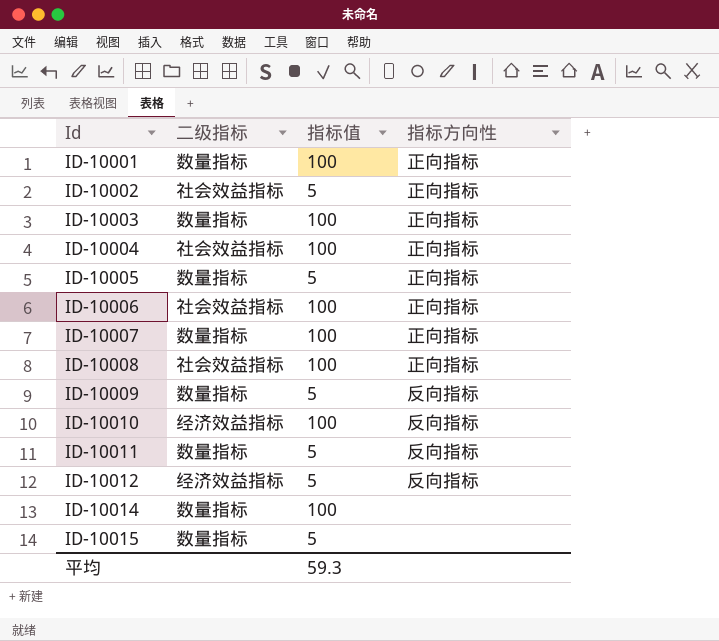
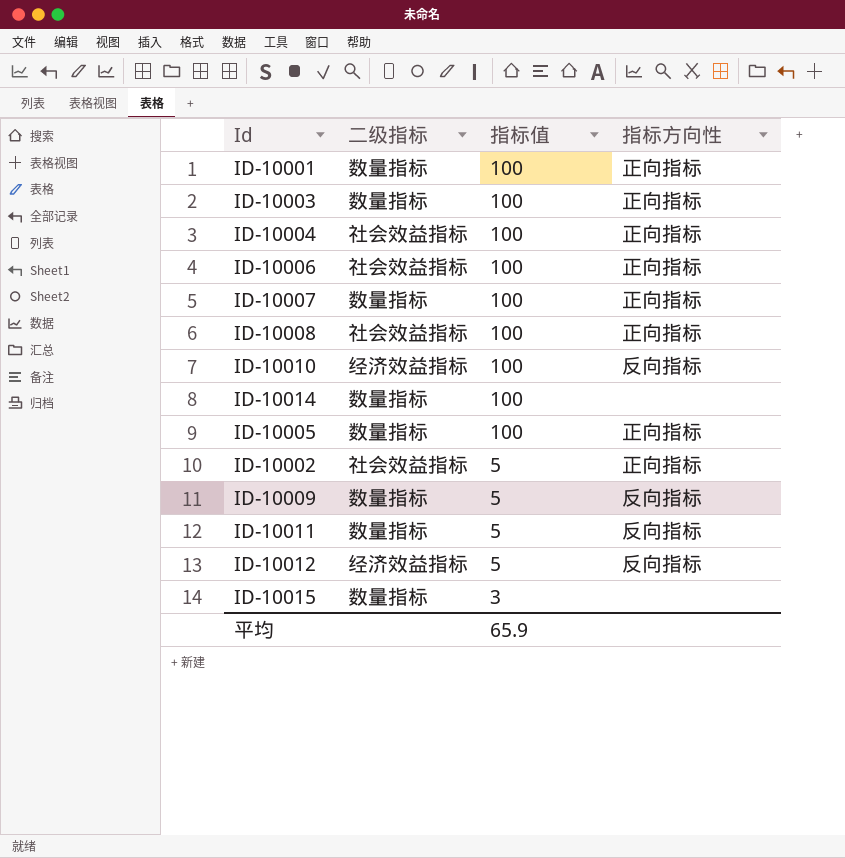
row order: Id ascending -> 指标值 descending
ID-10005 | 指标值: 5 -> 100
ID-10015 | 指标值: 5 -> 3
平均 | 指标值: 59.3 -> 65.9

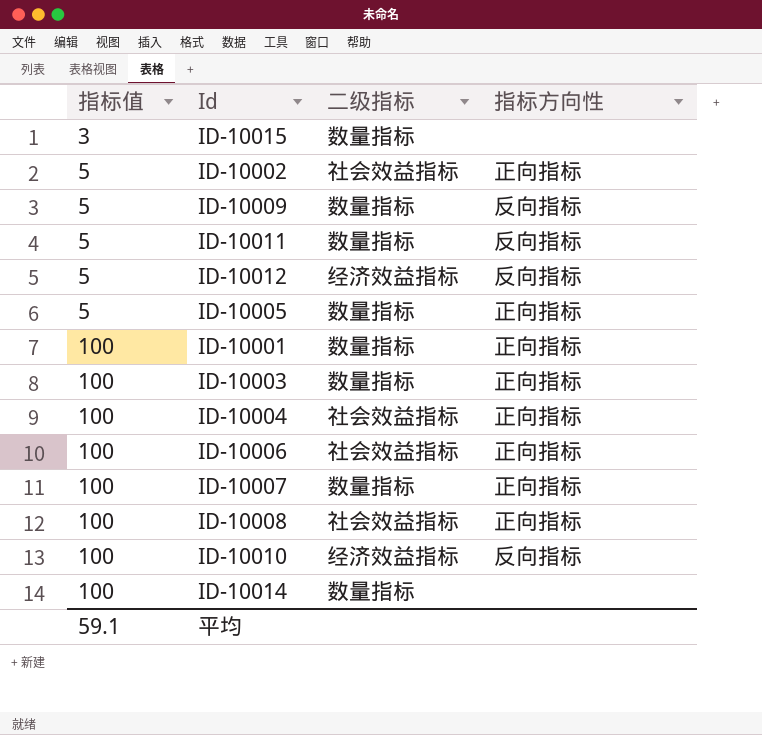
row order: 指标值 descending -> 指标值 ascending
column 指标值 | position: 3 -> 1
ID-10005 | 指标值: 100 -> 5
平均 | 指标值: 65.9 -> 59.1

